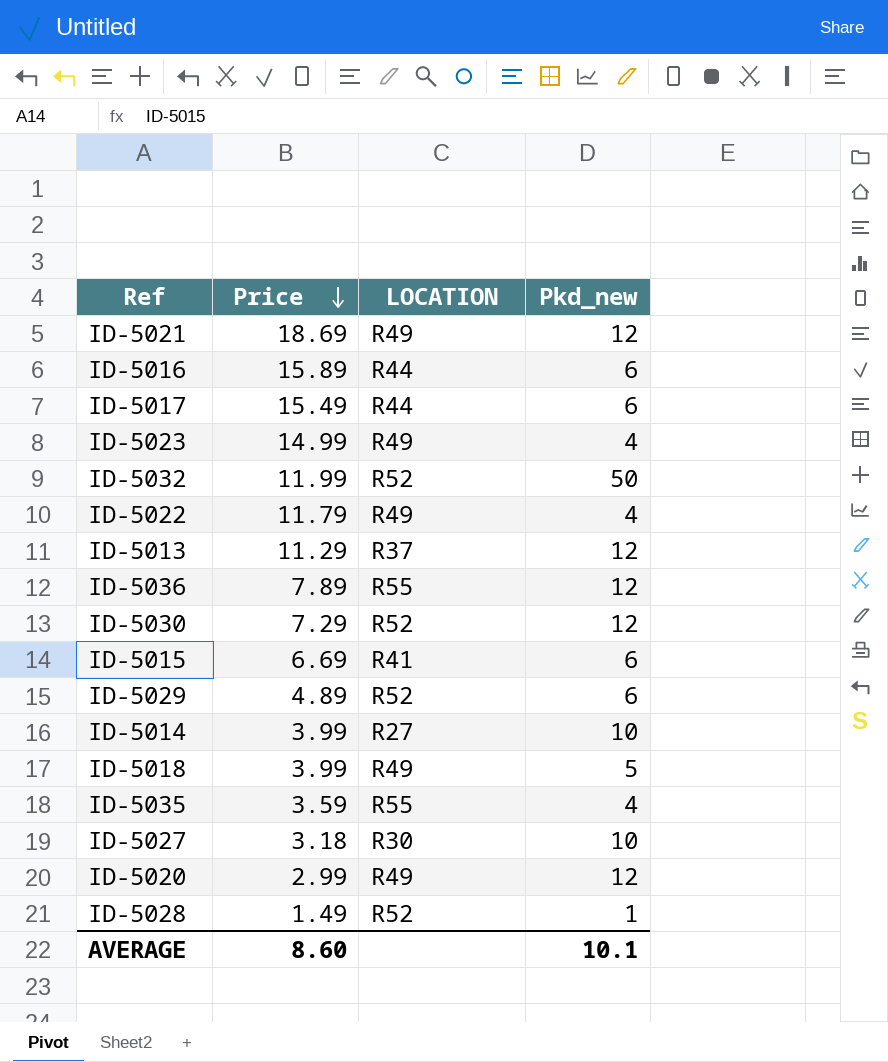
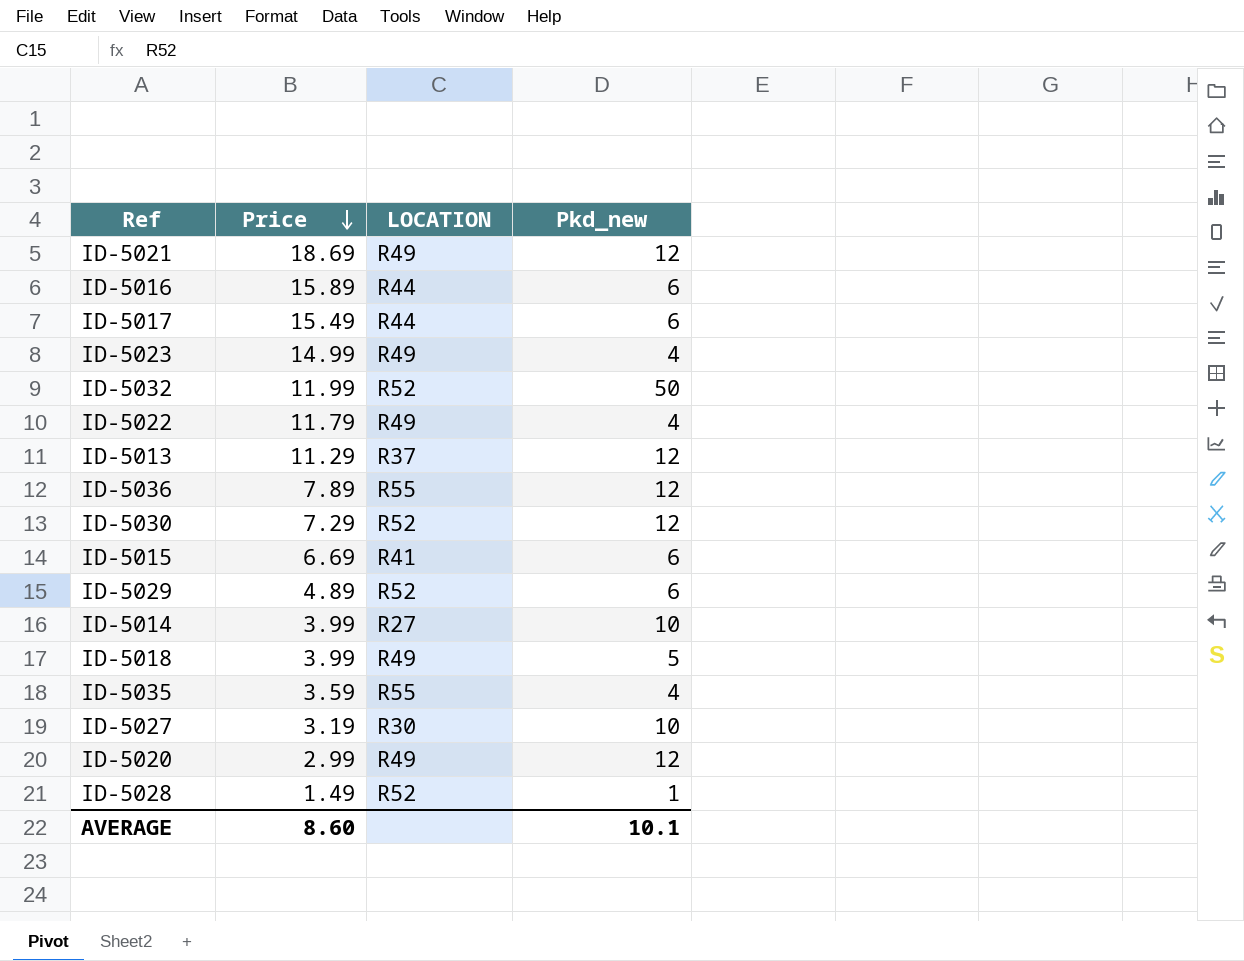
ID-5027 | Price: 3.18 -> 3.19

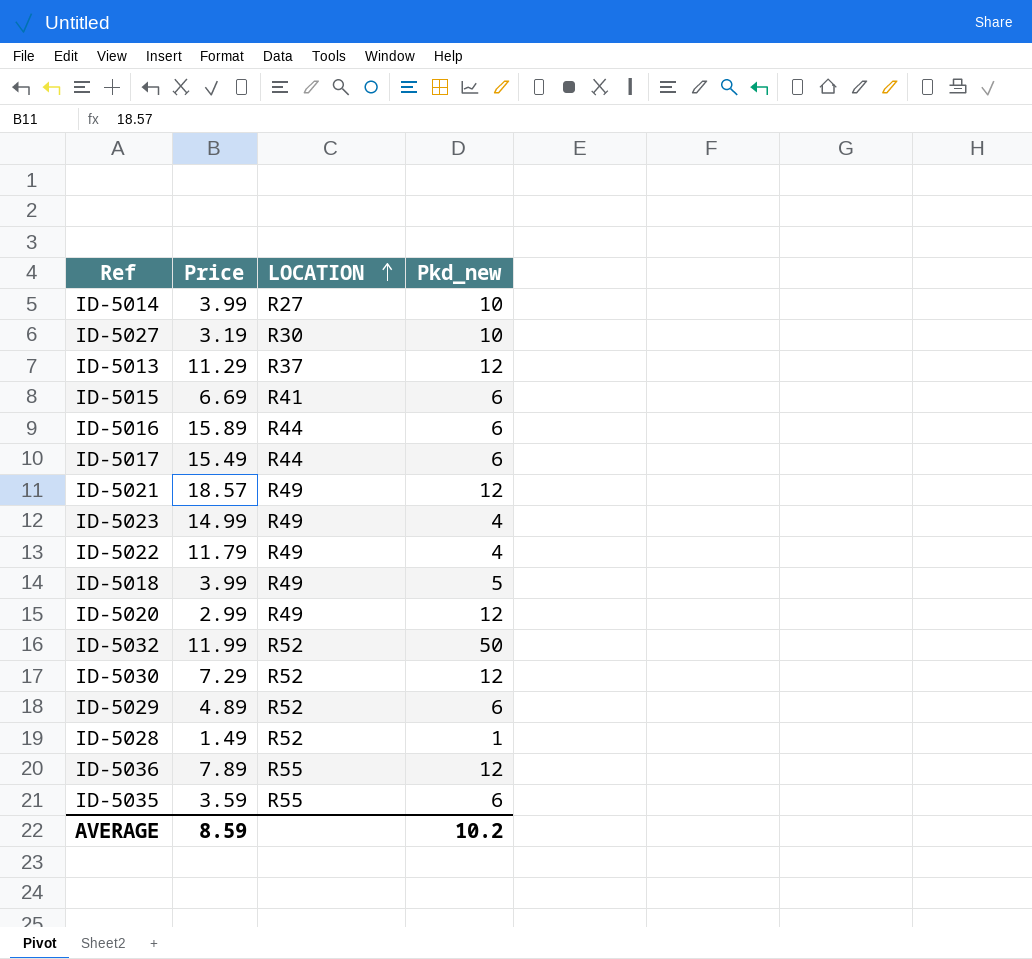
row order: Price descending -> LOCATION ascending
ID-5021 | Price: 18.69 -> 18.57
ID-5035 | Pkd_new: 4 -> 6
AVERAGE | Price: 8.60 -> 8.59
AVERAGE | Pkd_new: 10.1 -> 10.2

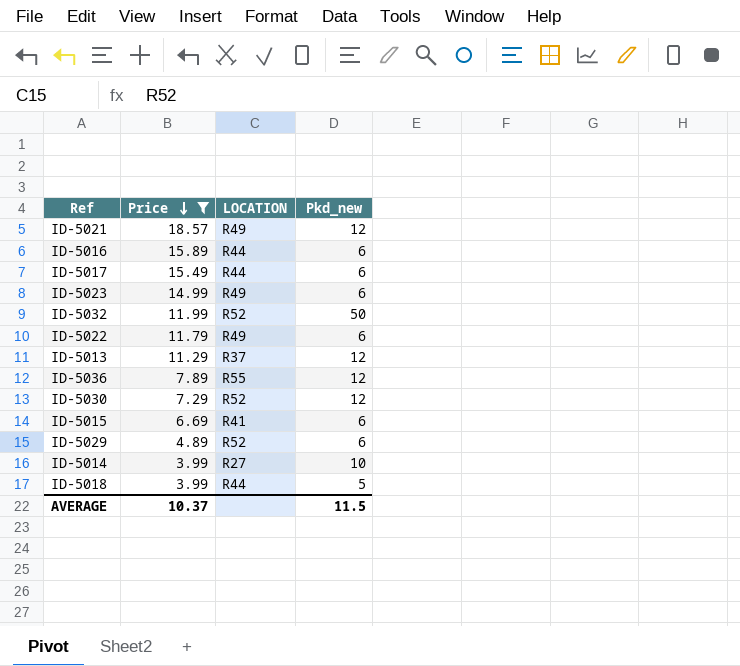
filter: none -> Price >= 3.99
row order: LOCATION ascending -> Price descending
ID-5023 | Pkd_new: 4 -> 6
ID-5022 | Pkd_new: 4 -> 6
ID-5018 | LOCATION: R49 -> R44
AVERAGE | Price: 8.59 -> 10.37
AVERAGE | Pkd_new: 10.2 -> 11.5

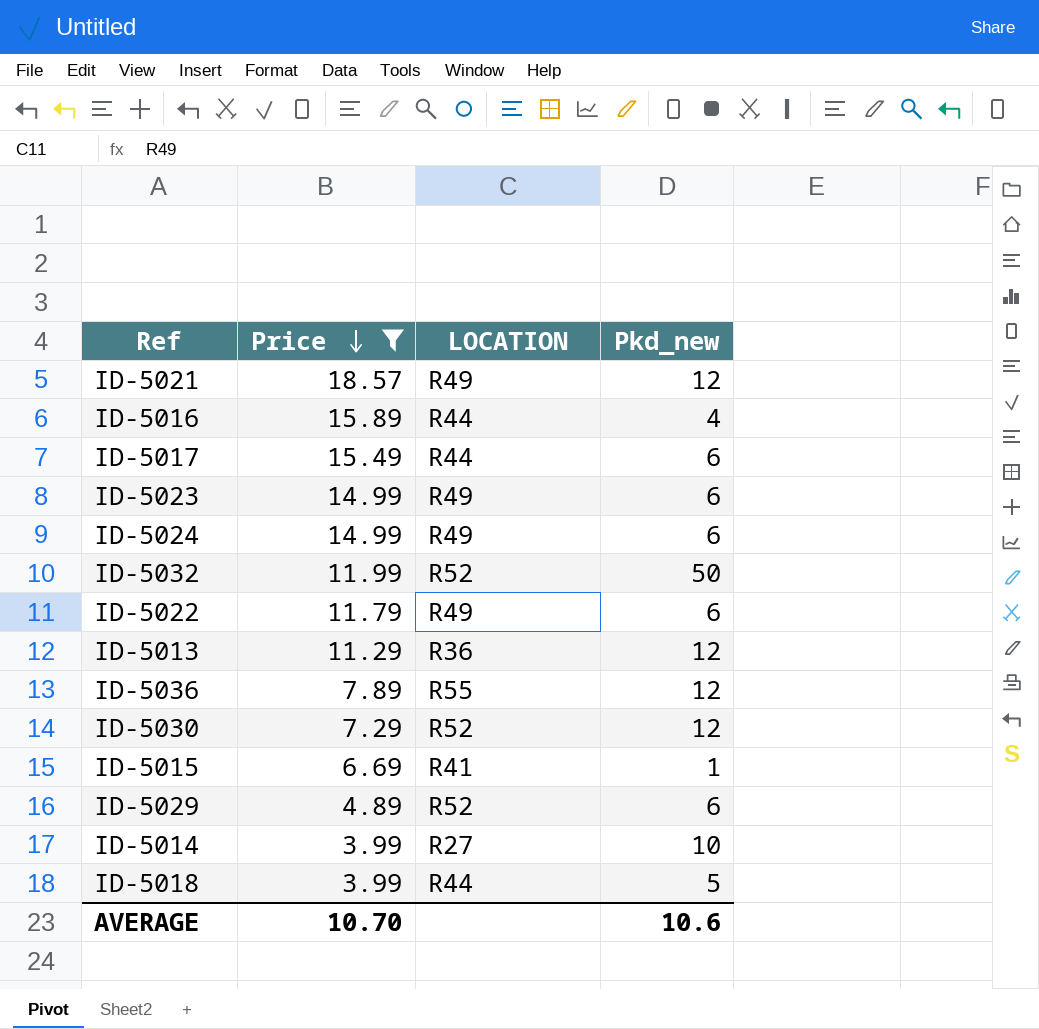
ID-5016 | Pkd_new: 6 -> 4
row ID-5024: none -> 14.99 | R49 | 6
ID-5013 | LOCATION: R37 -> R36
ID-5015 | Pkd_new: 6 -> 1
AVERAGE | Price: 10.37 -> 10.70
AVERAGE | Pkd_new: 11.5 -> 10.6

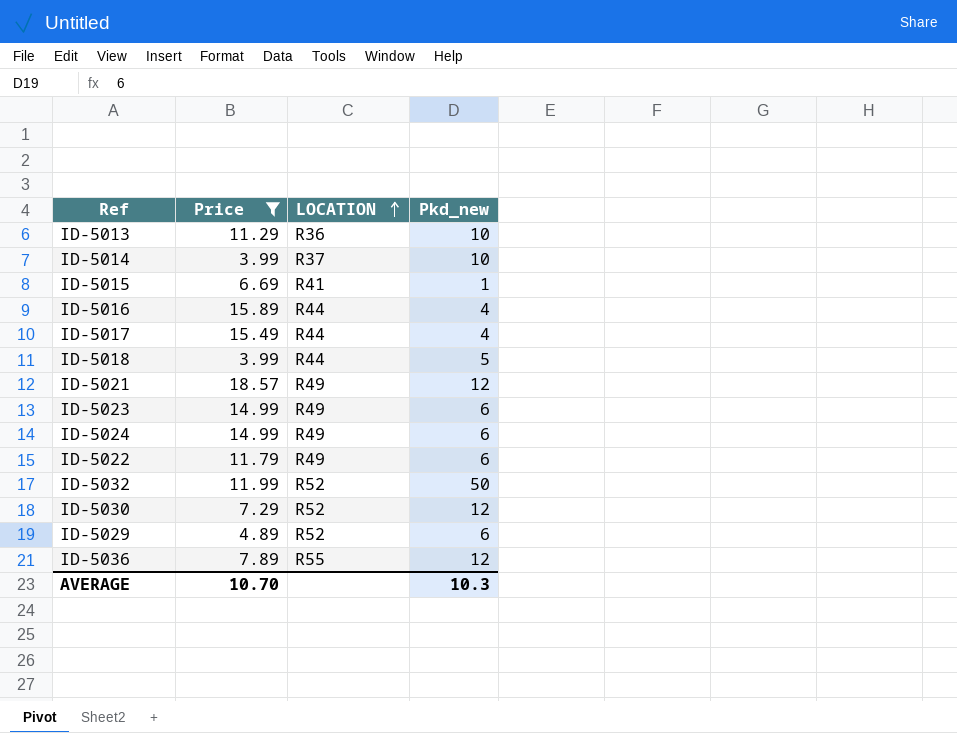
row order: Price descending -> LOCATION ascending
ID-5013 | Pkd_new: 12 -> 10
ID-5014 | LOCATION: R27 -> R37
ID-5017 | Pkd_new: 6 -> 4
AVERAGE | Pkd_new: 10.6 -> 10.3

